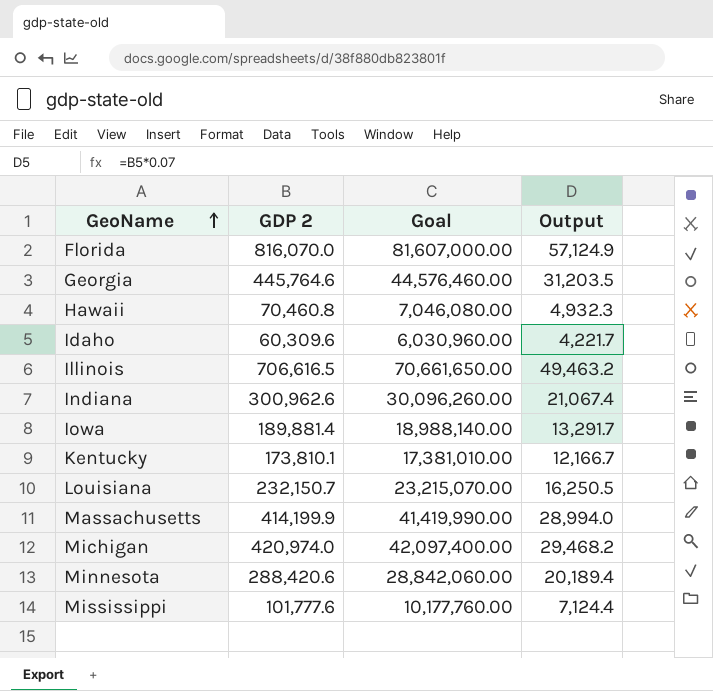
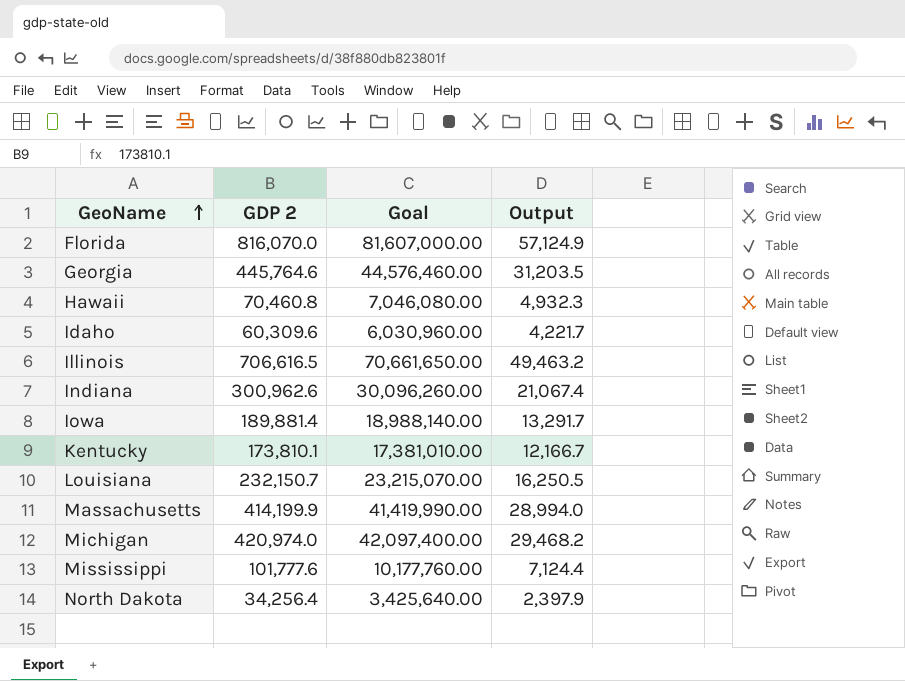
row Minnesota: 288,420.6 | 28,842,060.00 | 20,189.4 -> none
row North Dakota: none -> 34,256.4 | 3,425,640.00 | 2,397.9

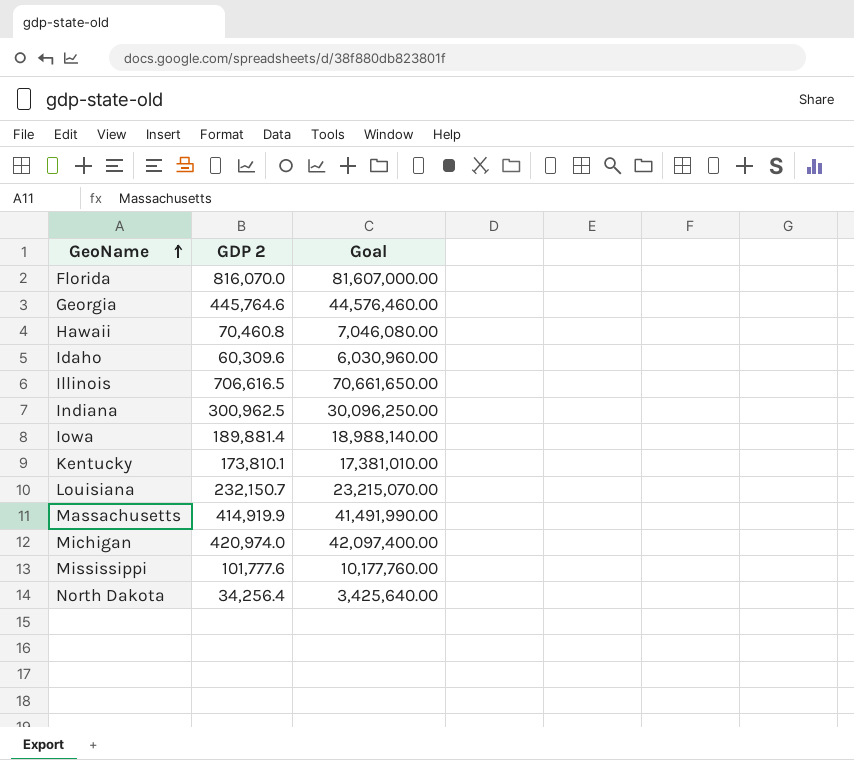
column Output | formula: [GDP 2] * 0.07 -> none
Indiana | GDP 2: 300,962.6 -> 300,962.5
Indiana | Goal: 30,096,260.00 -> 30,096,250.00
Massachusetts | GDP 2: 414,199.9 -> 414,919.9
Massachusetts | Goal: 41,419,990.00 -> 41,491,990.00

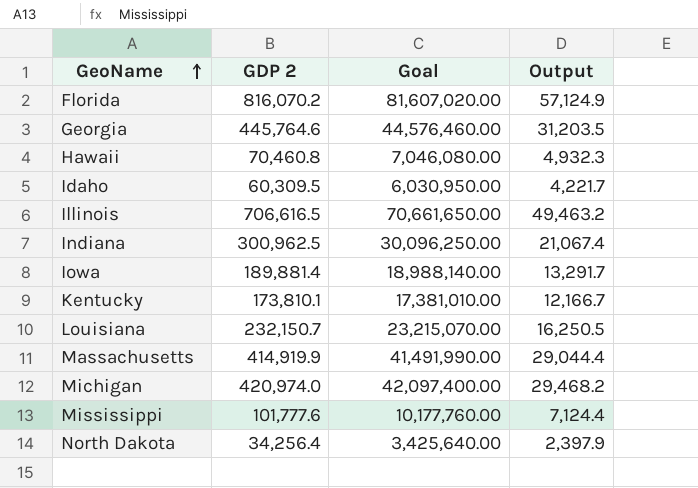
column Output | formula: none -> [GDP 2] * 0.07
Florida | GDP 2: 816,070.0 -> 816,070.2
Florida | Goal: 81,607,000.00 -> 81,607,020.00
Idaho | GDP 2: 60,309.6 -> 60,309.5
Idaho | Goal: 6,030,960.00 -> 6,030,950.00

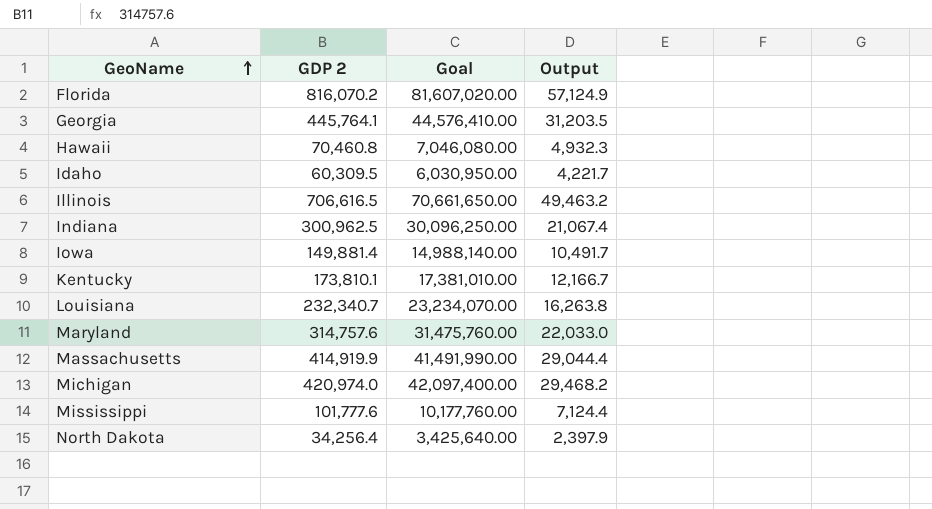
Georgia | GDP 2: 445,764.6 -> 445,764.1
Georgia | Goal: 44,576,460.00 -> 44,576,410.00
Iowa | GDP 2: 189,881.4 -> 149,881.4
Iowa | Goal: 18,988,140.00 -> 14,988,140.00
Iowa | Output: 13,291.7 -> 10,491.7
Louisiana | GDP 2: 232,150.7 -> 232,340.7
Louisiana | Goal: 23,215,070.00 -> 23,234,070.00
Louisiana | Output: 16,250.5 -> 16,263.8
row Maryland: none -> 314,757.6 | 31,475,760.00 | 22,033.0

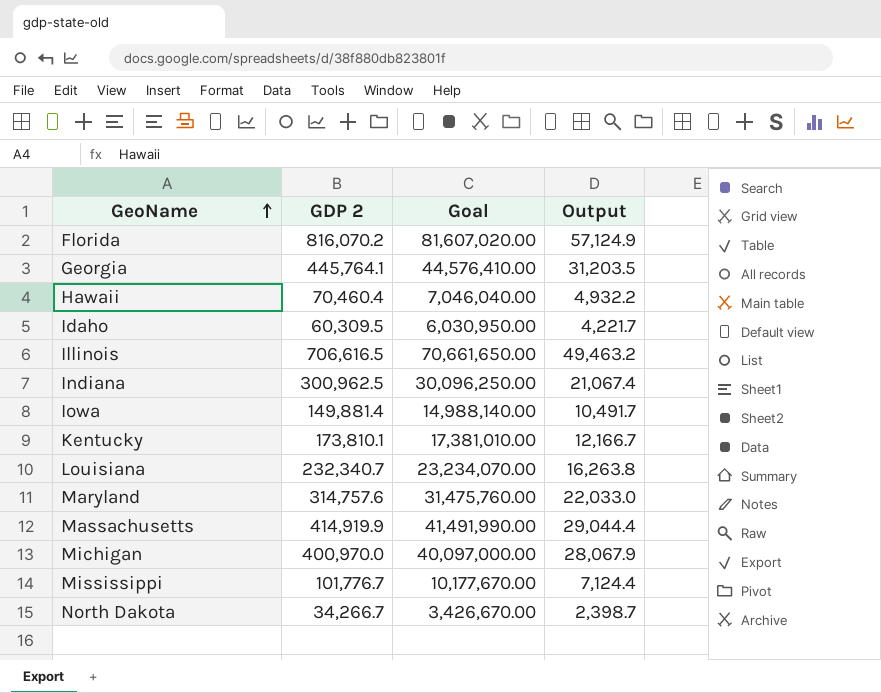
Hawaii | GDP 2: 70,460.8 -> 70,460.4
Hawaii | Goal: 7,046,080.00 -> 7,046,040.00
Hawaii | Output: 4,932.3 -> 4,932.2
Michigan | GDP 2: 420,974.0 -> 400,970.0
Michigan | Goal: 42,097,400.00 -> 40,097,000.00
Michigan | Output: 29,468.2 -> 28,067.9
Mississippi | GDP 2: 101,777.6 -> 101,776.7
Mississippi | Goal: 10,177,760.00 -> 10,177,670.00
North Dakota | GDP 2: 34,256.4 -> 34,266.7
North Dakota | Goal: 3,425,640.00 -> 3,426,670.00
North Dakota | Output: 2,397.9 -> 2,398.7

